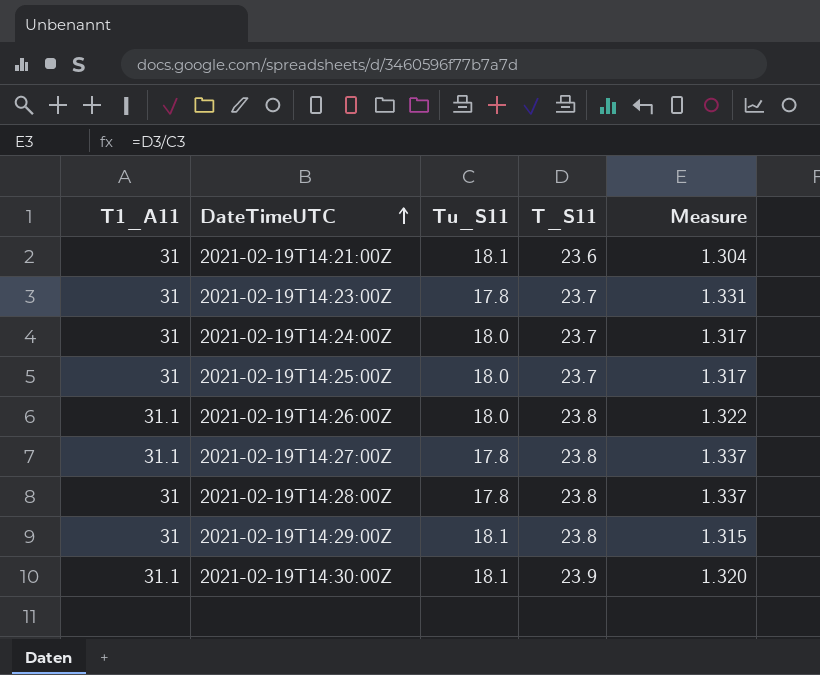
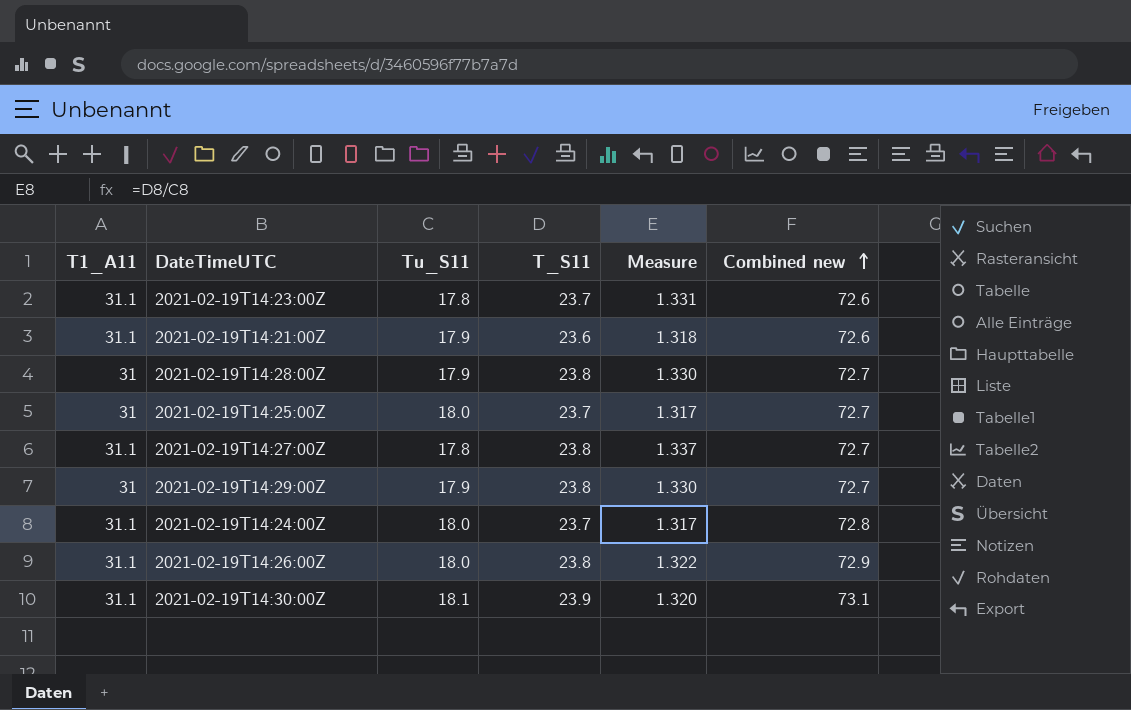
row order: DateTimeUTC ascending -> Combined new ascending
column Combined new | formula: none -> [T1_A11] + [Tu_S11] + [T_S11]
2021-02-19T14:23:00Z | T1_A11: 31 -> 31.1
2021-02-19T14:21:00Z | T1_A11: 31 -> 31.1
2021-02-19T14:21:00Z | Tu_S11: 18.1 -> 17.9
2021-02-19T14:21:00Z | Measure: 1.304 -> 1.318
2021-02-19T14:28:00Z | Tu_S11: 17.8 -> 17.9
2021-02-19T14:28:00Z | Measure: 1.337 -> 1.330
2021-02-19T14:29:00Z | Tu_S11: 18.1 -> 17.9
2021-02-19T14:29:00Z | Measure: 1.315 -> 1.330
2021-02-19T14:24:00Z | T1_A11: 31 -> 31.1

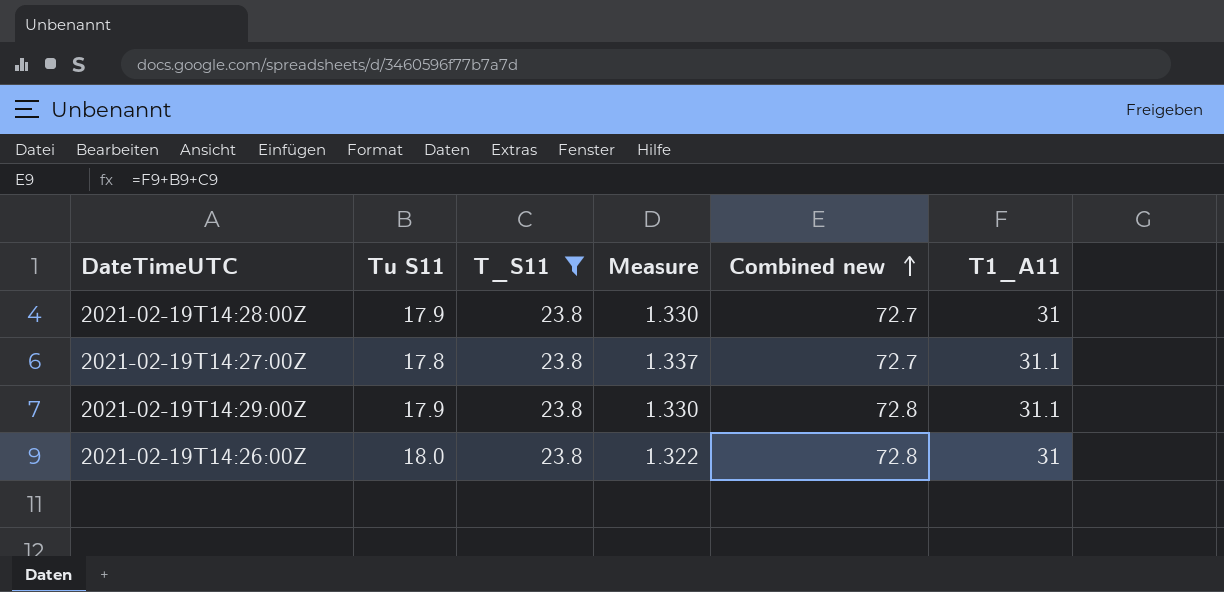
filter: none -> T_S11 = 23.8
column name: Tu_S11 -> Tu S11
column T1_A11 | position: 1 -> 6
2021-02-19T14:29:00Z | Combined new: 72.7 -> 72.8
2021-02-19T14:29:00Z | T1_A11: 31 -> 31.1
2021-02-19T14:26:00Z | Combined new: 72.9 -> 72.8
2021-02-19T14:26:00Z | T1_A11: 31.1 -> 31

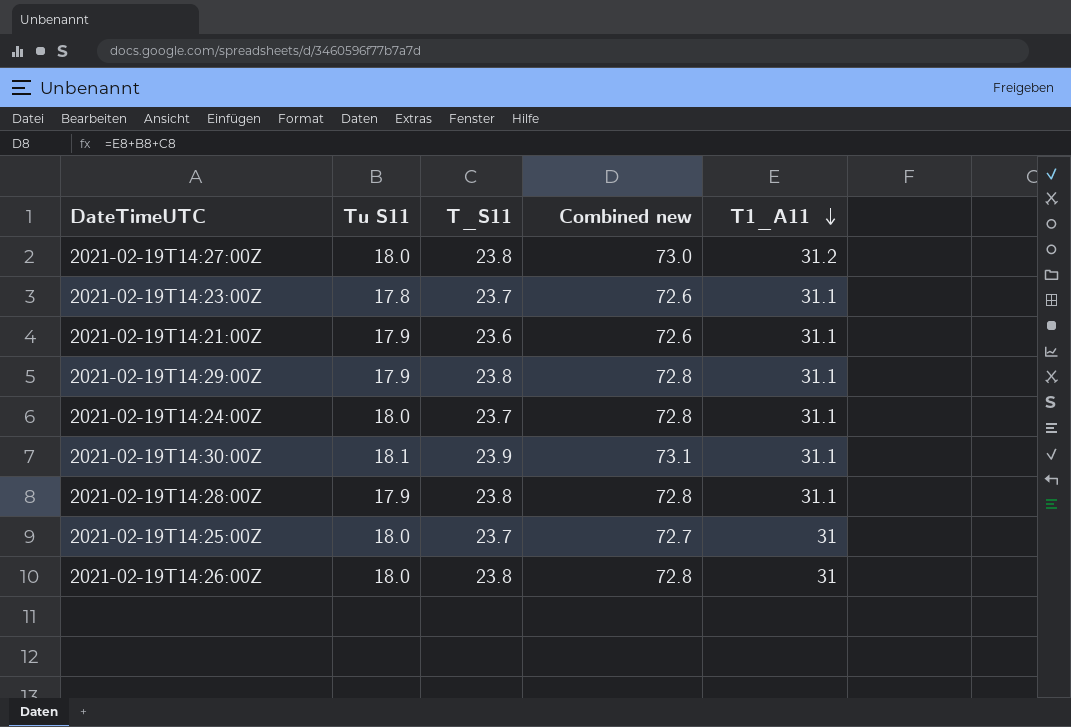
filter: T_S11 = 23.8 -> none
row order: Combined new ascending -> T1_A11 descending
column Measure | formula: [T_S11] / [Tu S11] -> none
2021-02-19T14:27:00Z | Tu S11: 17.8 -> 18.0
2021-02-19T14:27:00Z | Combined new: 72.7 -> 73.0
2021-02-19T14:27:00Z | T1_A11: 31.1 -> 31.2
2021-02-19T14:28:00Z | Combined new: 72.7 -> 72.8
2021-02-19T14:28:00Z | T1_A11: 31 -> 31.1

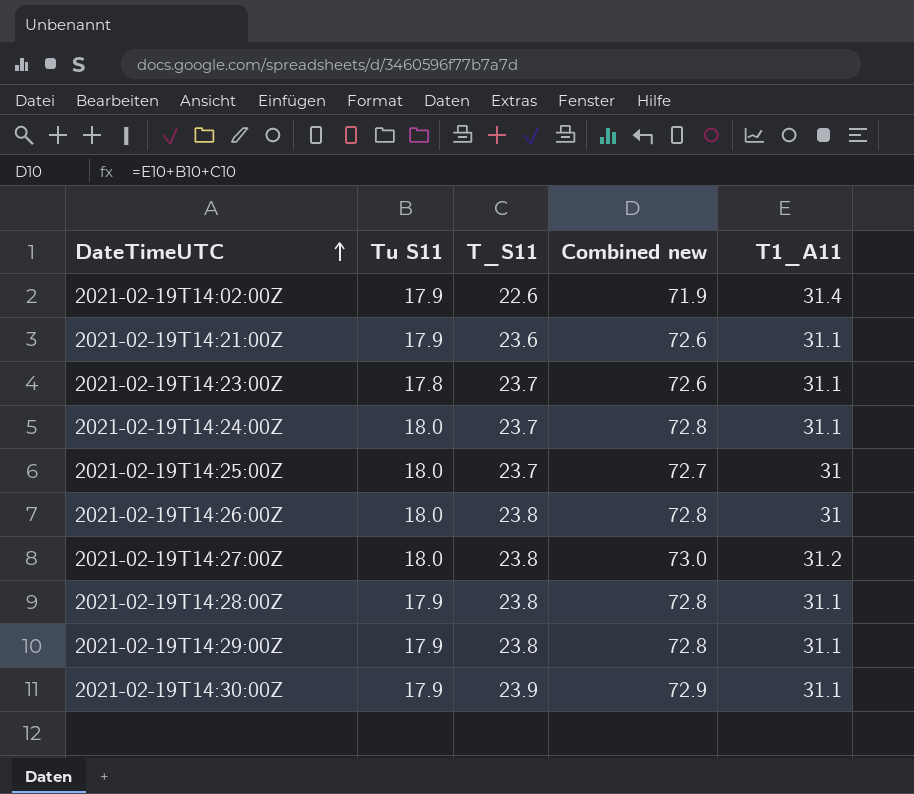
row order: T1_A11 descending -> DateTimeUTC ascending
row 2021-02-19T14:02:00Z: none -> 17.9 | 22.6 | 71.9 | 31.4
2021-02-19T14:30:00Z | Tu S11: 18.1 -> 17.9
2021-02-19T14:30:00Z | Combined new: 73.1 -> 72.9

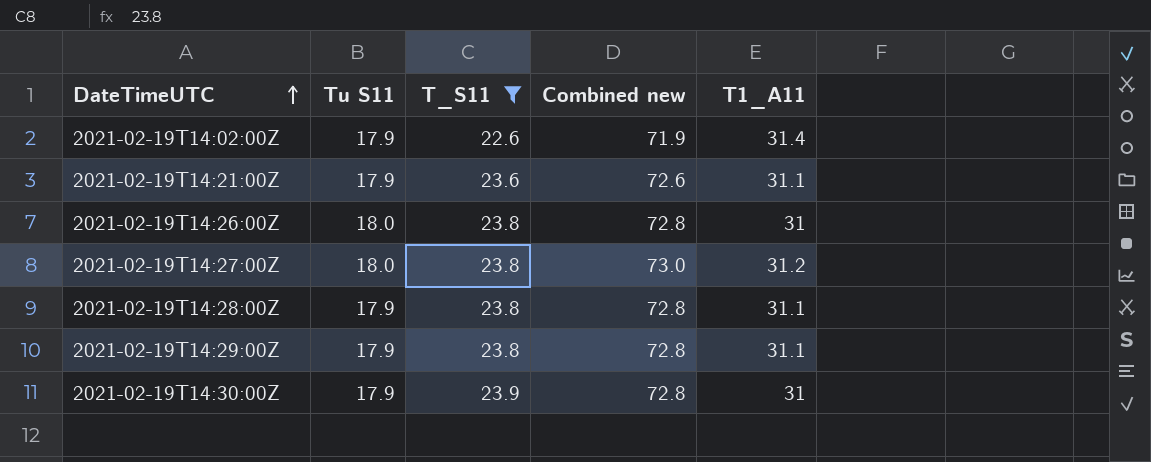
filter: none -> T_S11 != 23.7
2021-02-19T14:30:00Z | Combined new: 72.9 -> 72.8
2021-02-19T14:30:00Z | T1_A11: 31.1 -> 31

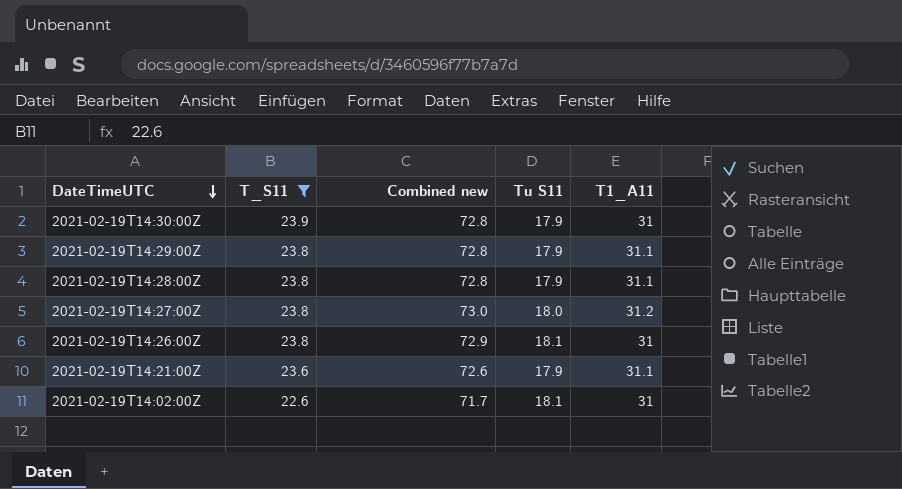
row order: DateTimeUTC ascending -> DateTimeUTC descending
column Tu S11 | position: 2 -> 4
2021-02-19T14:26:00Z | Combined new: 72.8 -> 72.9
2021-02-19T14:26:00Z | Tu S11: 18.0 -> 18.1
2021-02-19T14:02:00Z | Combined new: 71.9 -> 71.7
2021-02-19T14:02:00Z | Tu S11: 17.9 -> 18.1
2021-02-19T14:02:00Z | T1_A11: 31.4 -> 31

